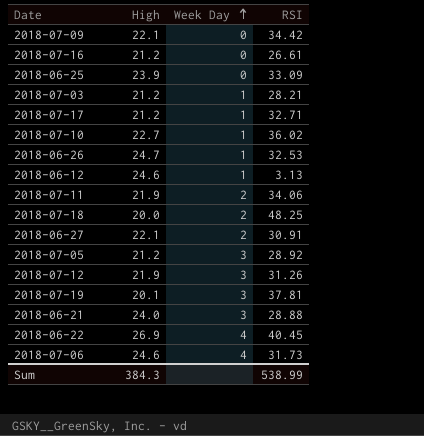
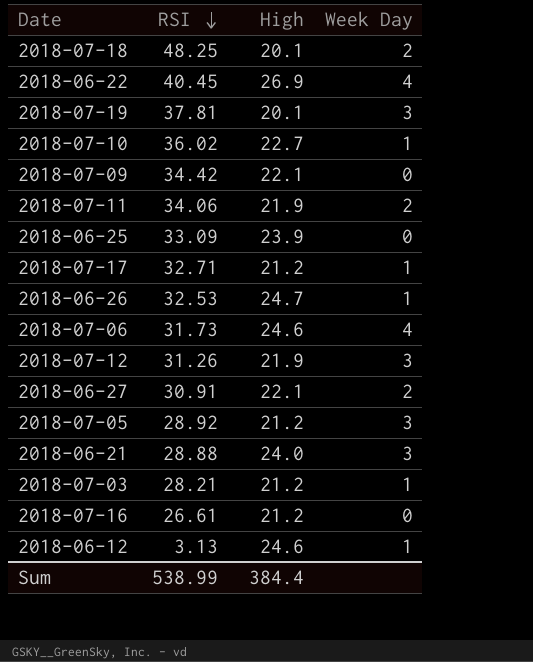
row order: Week Day ascending -> RSI descending
column RSI | position: 4 -> 2
2018-07-18 | High: 20.0 -> 20.1
Sum | High: 384.3 -> 384.4

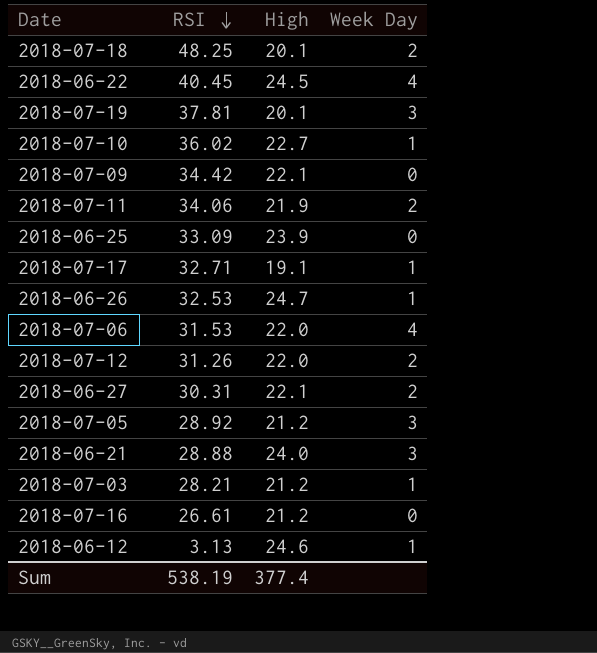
2018-06-22 | High: 26.9 -> 24.5
2018-07-17 | High: 21.2 -> 19.1
2018-07-06 | RSI: 31.73 -> 31.53
2018-07-06 | High: 24.6 -> 22.0
2018-07-12 | High: 21.9 -> 22.0
2018-07-12 | Week Day: 3 -> 2
2018-06-27 | RSI: 30.91 -> 30.31
Sum | RSI: 538.99 -> 538.19
Sum | High: 384.4 -> 377.4

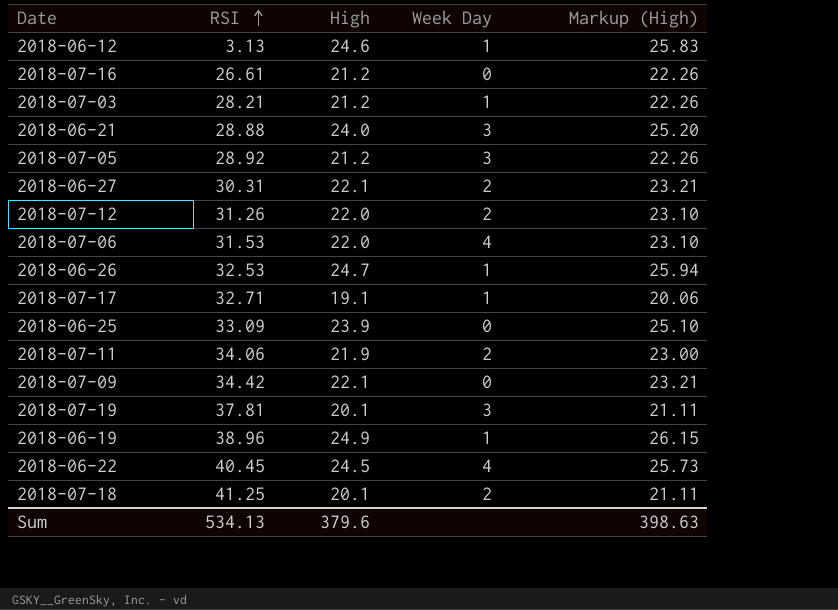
row order: RSI descending -> RSI ascending
column Markup (High) | formula: none -> [High] * 1.05
row 2018-07-10: 36.02 | 22.7 | 1 -> none
row 2018-06-19: none -> 38.96 | 24.9 | 1 | 26.15
2018-07-18 | RSI: 48.25 -> 41.25
Sum | RSI: 538.19 -> 534.13
Sum | High: 377.4 -> 379.6

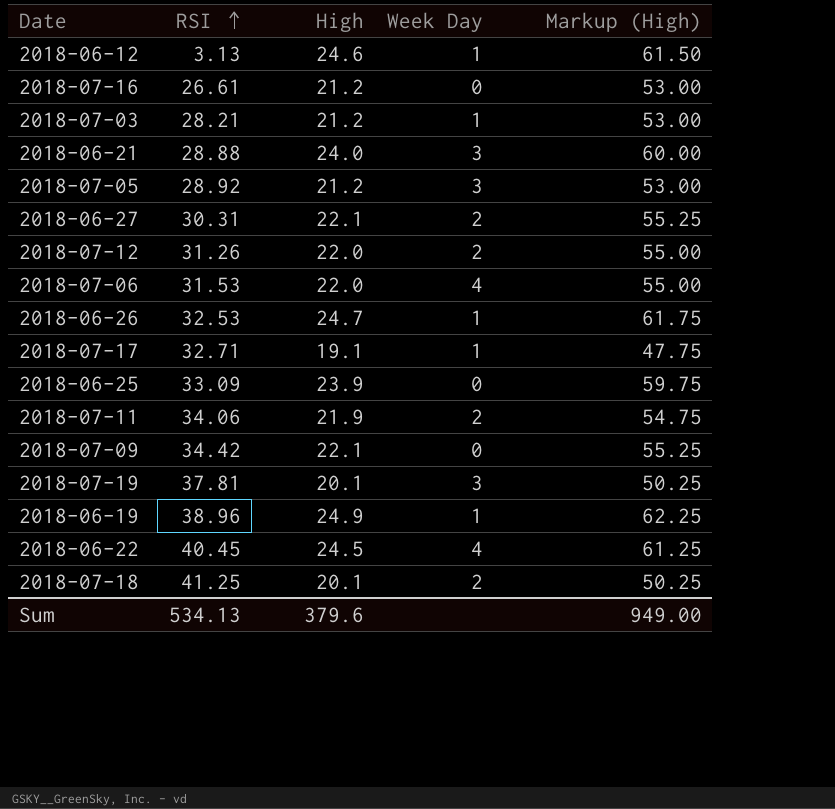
column Markup (High) | formula: [High] * 1.05 -> [High] * 2.5
Sum | Markup (High): 398.63 -> 949.00

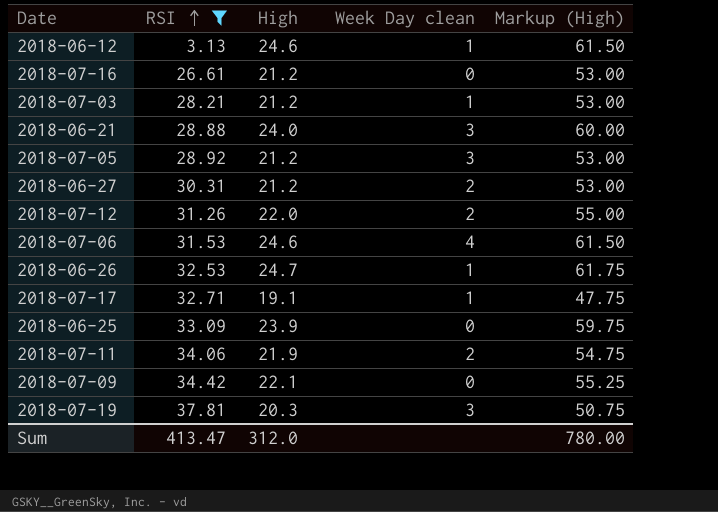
filter: none -> RSI <= 37.81
column name: Week Day -> Week Day clean
2018-06-27 | High: 22.1 -> 21.2
2018-06-27 | Markup (High): 55.25 -> 53.00
2018-07-06 | High: 22.0 -> 24.6
2018-07-06 | Markup (High): 55.00 -> 61.50
2018-07-19 | High: 20.1 -> 20.3
2018-07-19 | Markup (High): 50.25 -> 50.75
Sum | RSI: 534.13 -> 413.47
Sum | High: 379.6 -> 312.0
Sum | Markup (High): 949.00 -> 780.00

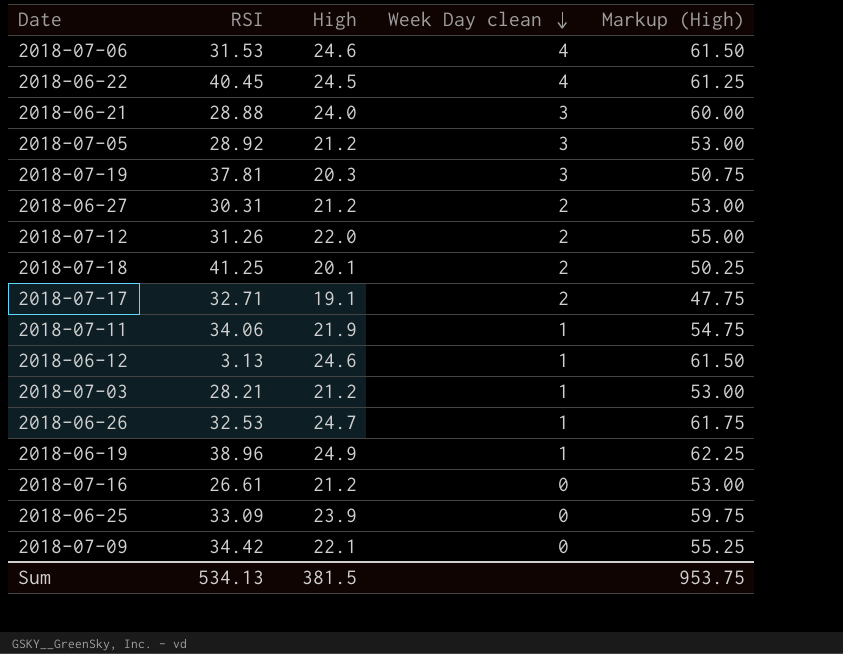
filter: RSI <= 37.81 -> none
row order: RSI ascending -> Week Day clean descending
2018-07-17 | Week Day clean: 1 -> 2
2018-07-11 | Week Day clean: 2 -> 1
Sum | RSI: 413.47 -> 534.13
Sum | High: 312.0 -> 381.5
Sum | Markup (High): 780.00 -> 953.75

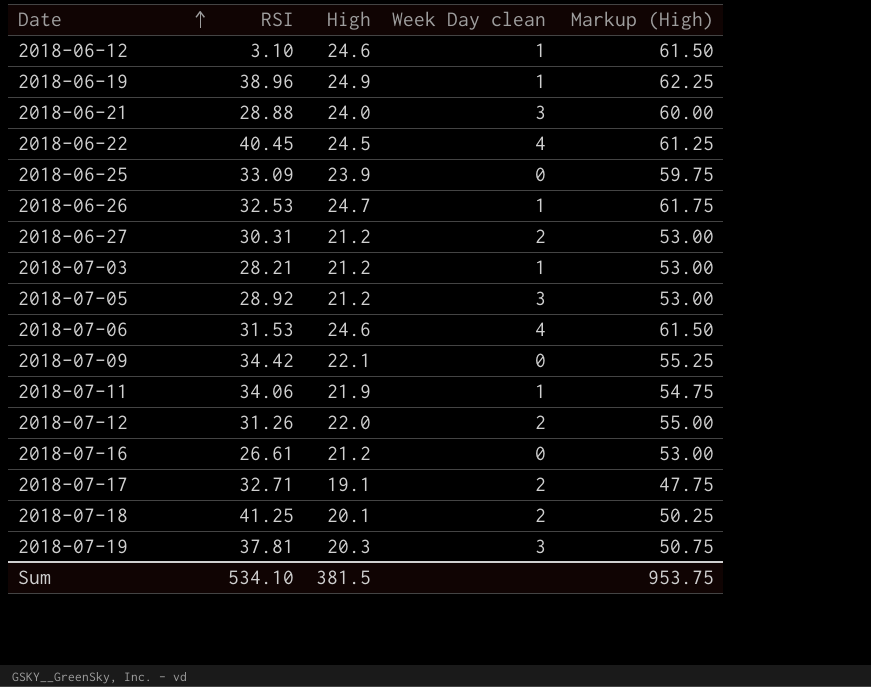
row order: Week Day clean descending -> Date ascending
2018-06-12 | RSI: 3.13 -> 3.10
Sum | RSI: 534.13 -> 534.10

